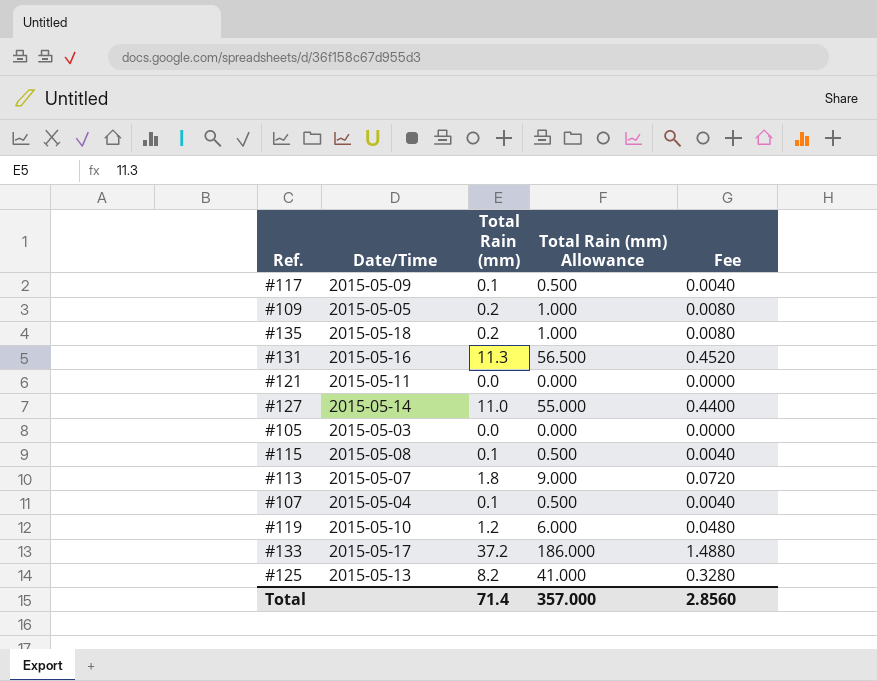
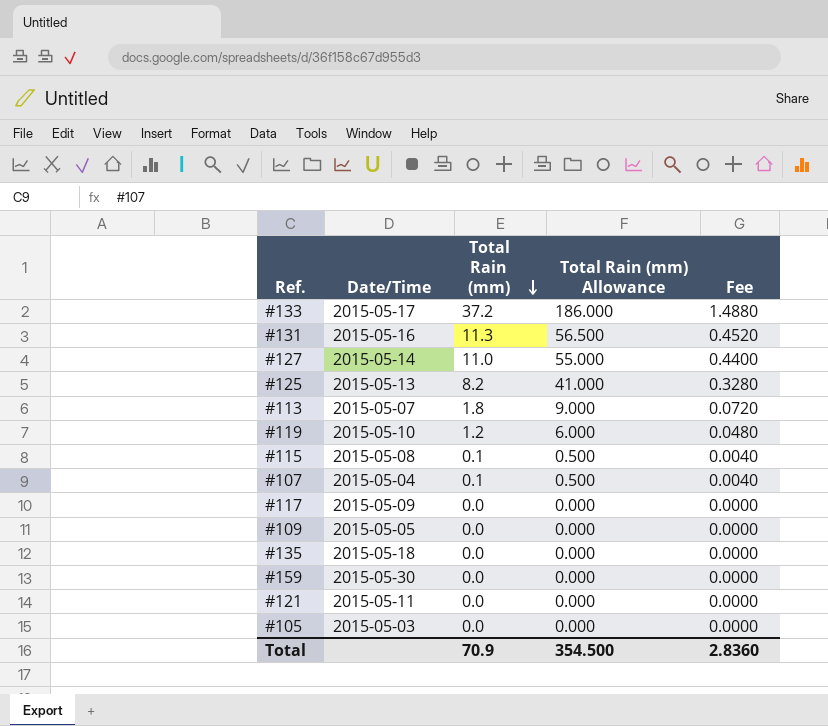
row order: none -> Total Rain (mm) descending
#117 | Total Rain (mm): 0.1 -> 0.0
#117 | Total Rain (mm) Allowance: 0.500 -> 0.000
#117 | Fee: 0.0040 -> 0.0000
#109 | Total Rain (mm): 0.2 -> 0.0
#109 | Total Rain (mm) Allowance: 1.000 -> 0.000
#109 | Fee: 0.0080 -> 0.0000
#135 | Total Rain (mm): 0.2 -> 0.0
#135 | Total Rain (mm) Allowance: 1.000 -> 0.000
#135 | Fee: 0.0080 -> 0.0000
row #159: none -> 2015-05-30 | 0.0 | 0.000 | 0.0000
Total | Total Rain (mm): 71.4 -> 70.9
Total | Total Rain (mm) Allowance: 357.000 -> 354.500
Total | Fee: 2.8560 -> 2.8360

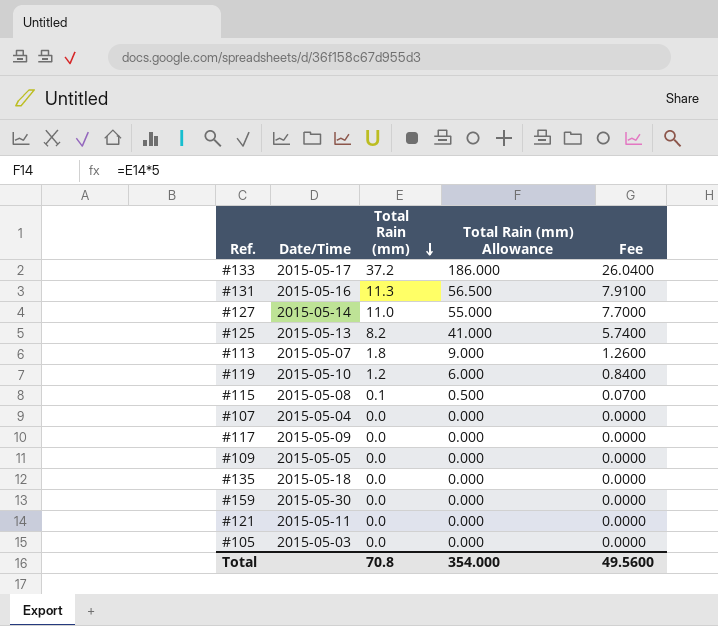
column Fee | formula: [Total Rain (mm)] * 0.04 -> [Total Rain (mm)] * 0.7
#107 | Total Rain (mm): 0.1 -> 0.0
#107 | Total Rain (mm) Allowance: 0.500 -> 0.000
Total | Total Rain (mm): 70.9 -> 70.8
Total | Total Rain (mm) Allowance: 354.500 -> 354.000
Total | Fee: 2.8360 -> 49.5600

